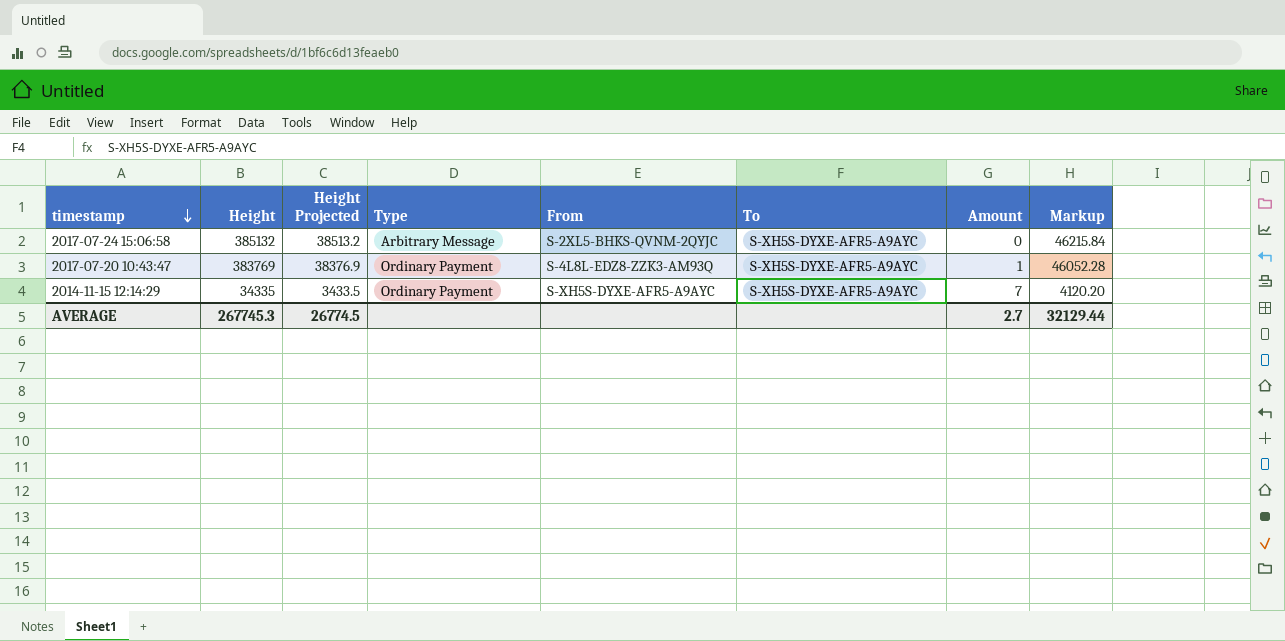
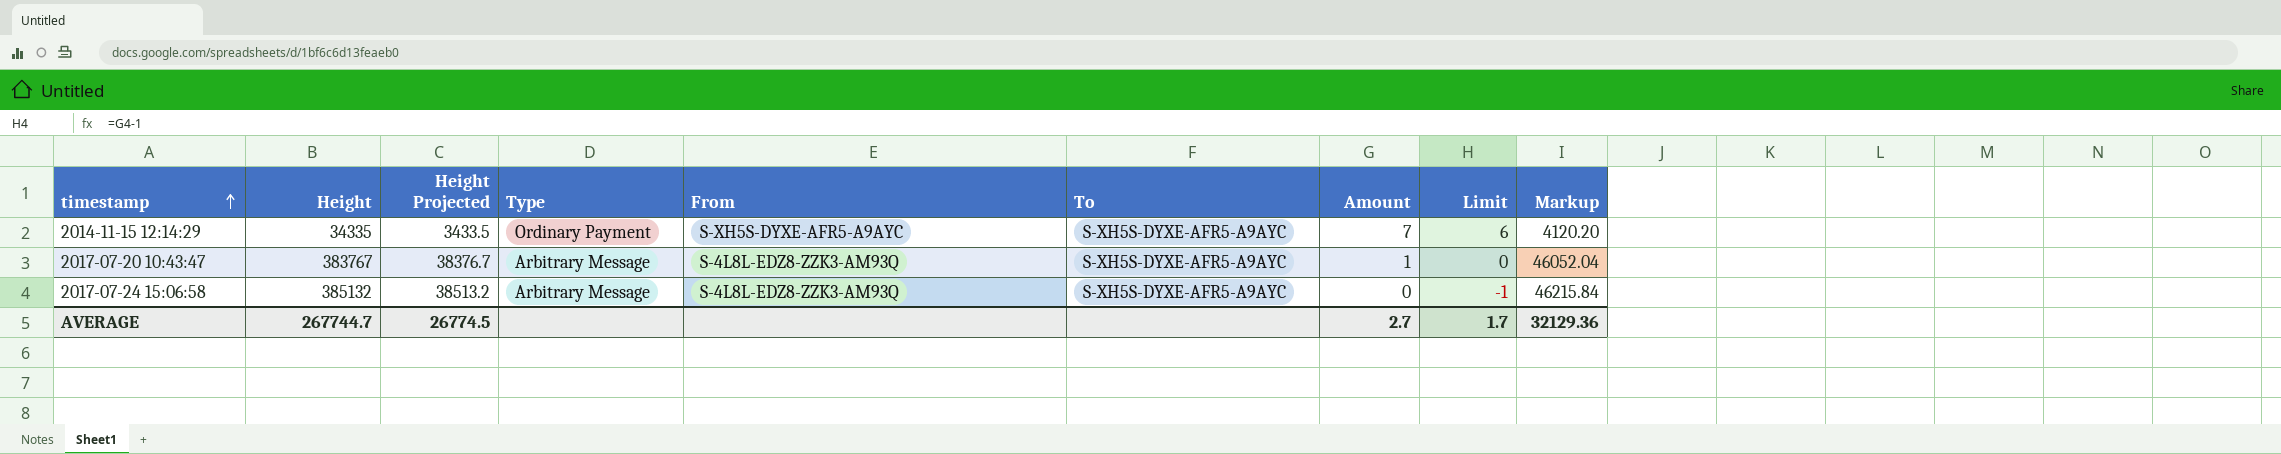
row order: timestamp descending -> timestamp ascending
column Limit | formula: none -> [Amount] - 1
2017-07-20 10:43:47 | Height: 383769 -> 383767
2017-07-20 10:43:47 | Height Projected: 38376.9 -> 38376.7
2017-07-20 10:43:47 | Type: Ordinary Payment -> Arbitrary Message
2017-07-20 10:43:47 | Markup: 46052.28 -> 46052.04
2017-07-24 15:06:58 | From: S-2XL5-BHKS-QVNM-2QYJC -> S-4L8L-EDZ8-ZZK3-AM93Q
AVERAGE | Height: 267745.3 -> 267744.7
AVERAGE | Markup: 32129.44 -> 32129.36

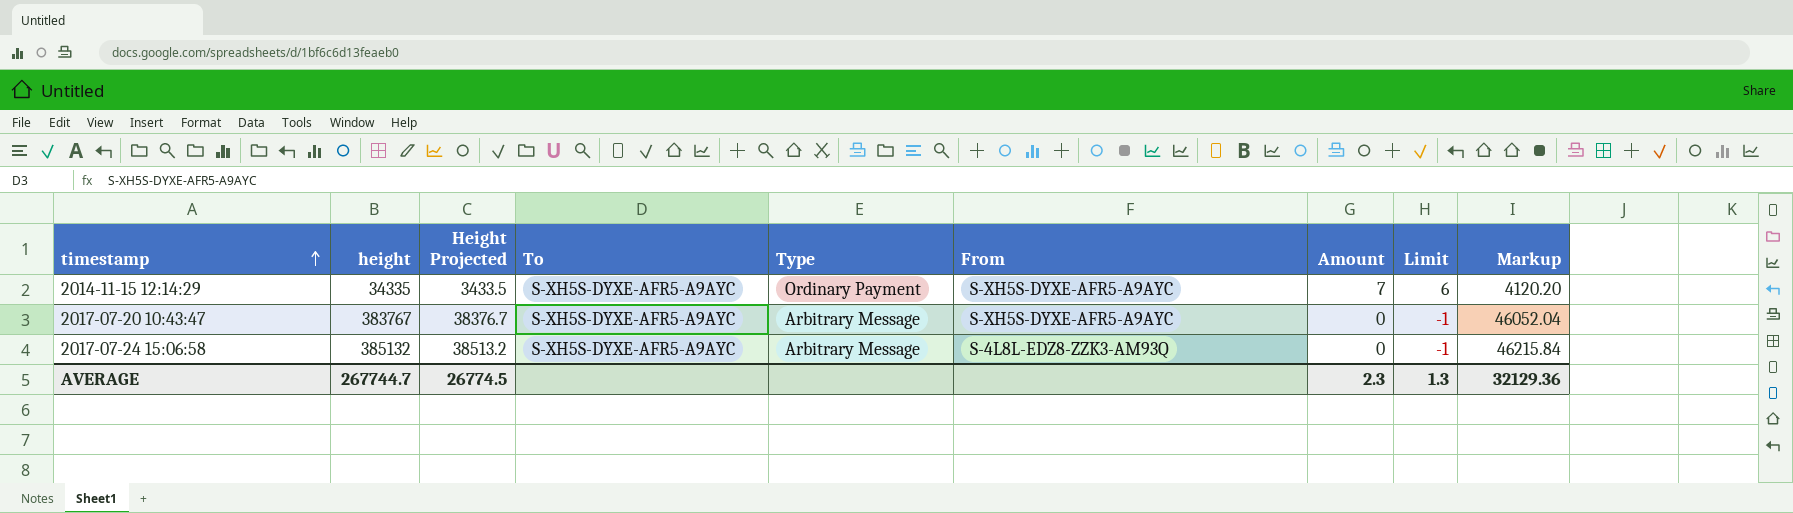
column name: Height -> height
column To | position: 6 -> 4
2017-07-20 10:43:47 | From: S-4L8L-EDZ8-ZZK3-AM93Q -> S-XH5S-DYXE-AFR5-A9AYC
2017-07-20 10:43:47 | Amount: 1 -> 0
2017-07-20 10:43:47 | Limit: 0 -> -1
AVERAGE | Amount: 2.7 -> 2.3
AVERAGE | Limit: 1.7 -> 1.3

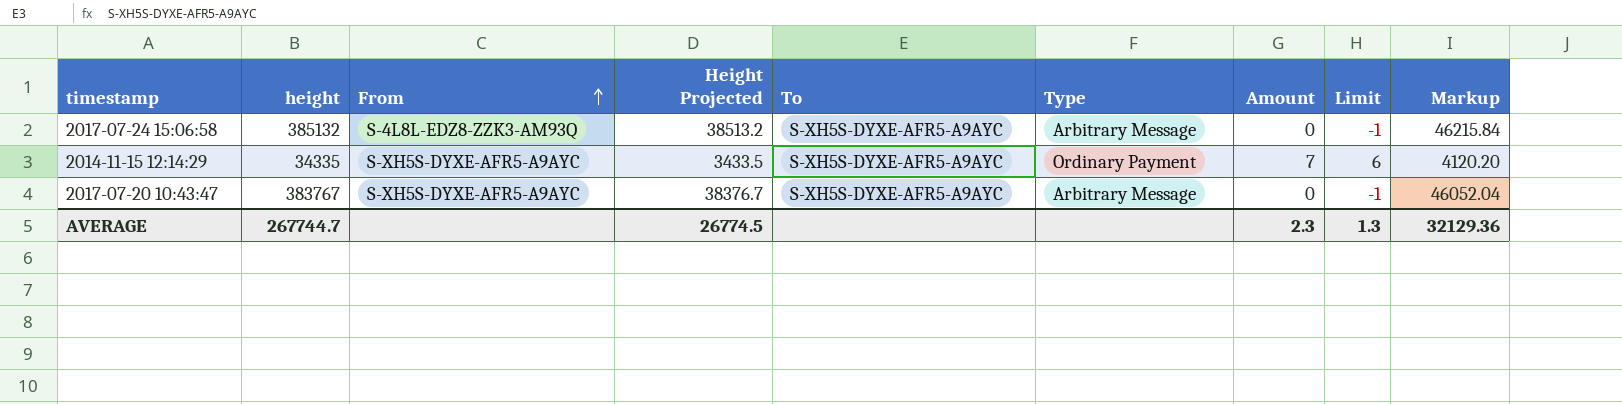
row order: timestamp ascending -> From ascending
column From | position: 6 -> 3

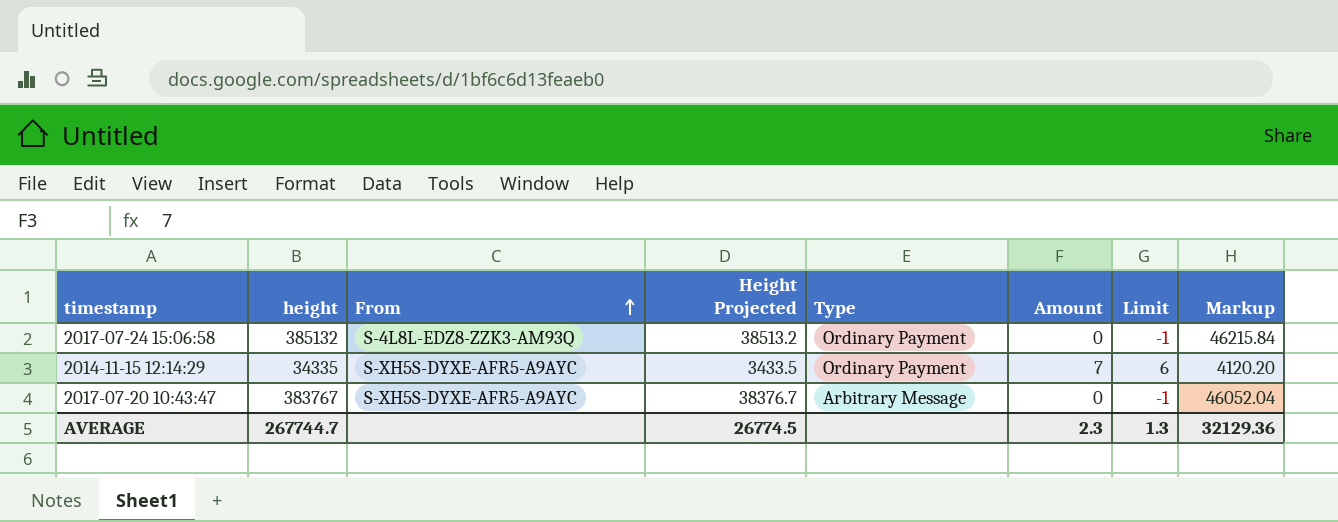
column To | position: 5 -> none
2017-07-24 15:06:58 | Type: Arbitrary Message -> Ordinary Payment

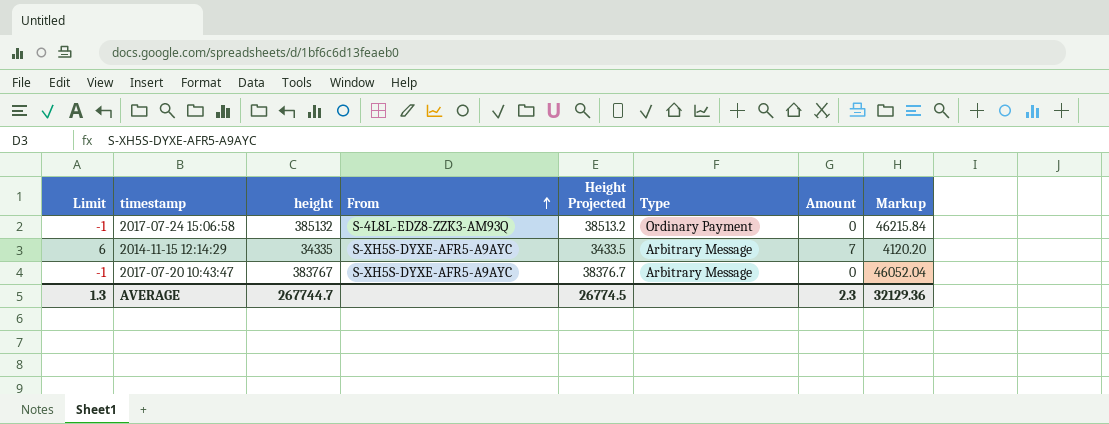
column Limit | position: 7 -> 1
2014-11-15 12:14:29 | Type: Ordinary Payment -> Arbitrary Message

